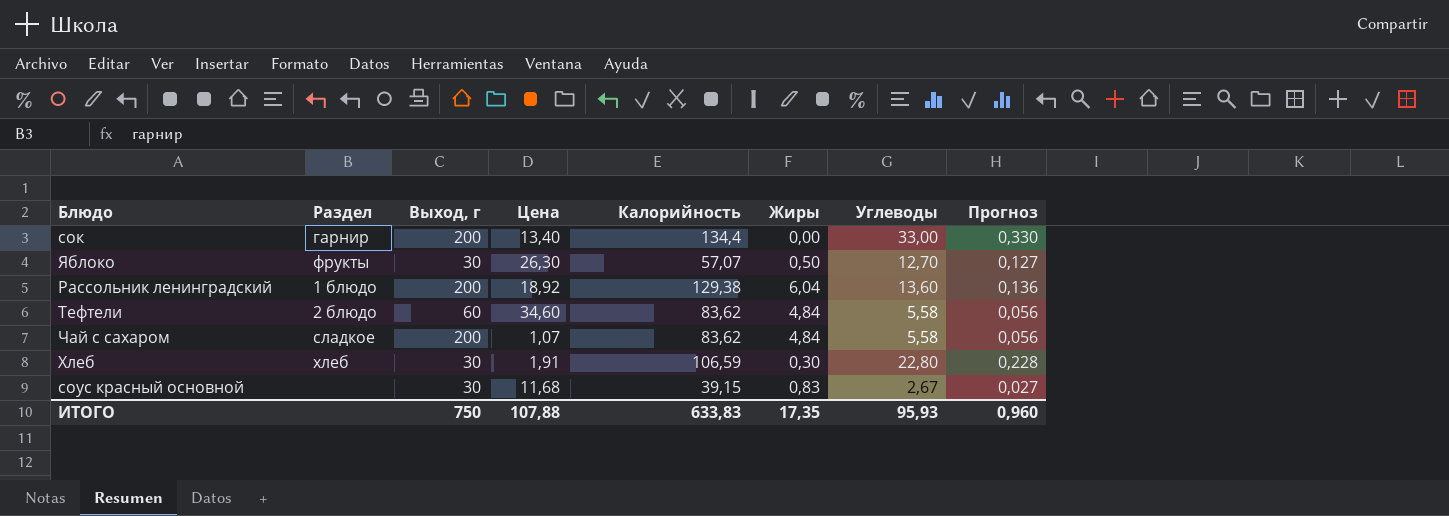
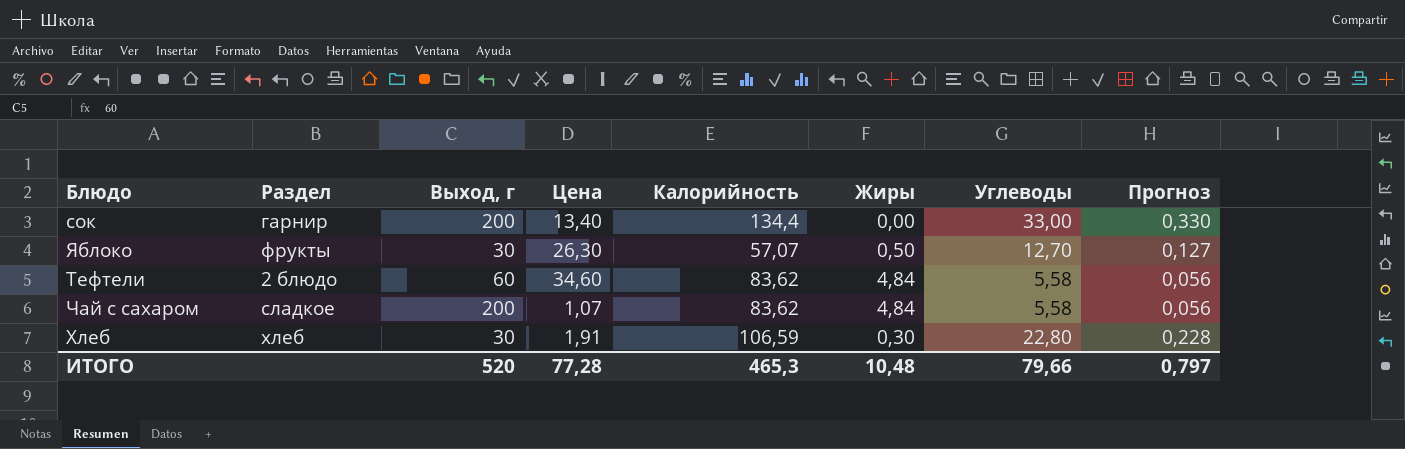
row Рассольник ленинградский: 1 блюдо | 200 | 18,92 | 129,38 | 6,04 | 13,60 | 0,136 -> none
row соус красный основной: none | 30 | 11,68 | 39,15 | 0,83 | 2,67 | 0,027 -> none
ИТОГО | Выход, г: 750 -> 520
ИТОГО | Цена: 107,88 -> 77,28
ИТОГО | Калорийность: 633,83 -> 465,3
ИТОГО | Жиры: 17,35 -> 10,48
ИТОГО | Углеводы: 95,93 -> 79,66
ИТОГО | Прогноз: 0,960 -> 0,797

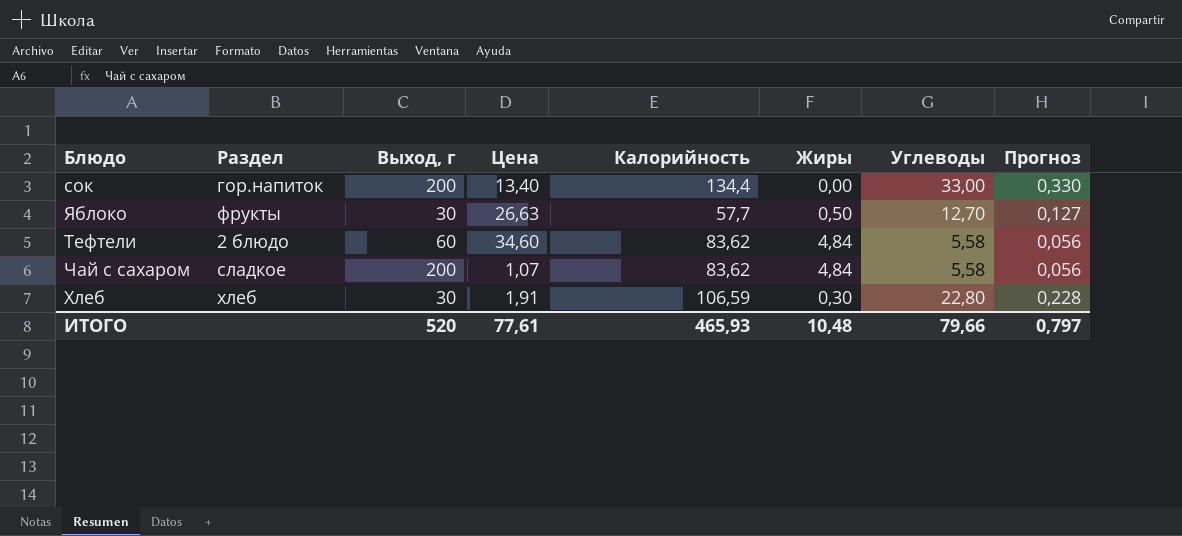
сок | Раздел: гарнир -> гор.напиток
Яблоко | Цена: 26,30 -> 26,63
Яблоко | Калорийность: 57,07 -> 57,7
ИТОГО | Цена: 77,28 -> 77,61
ИТОГО | Калорийность: 465,3 -> 465,93

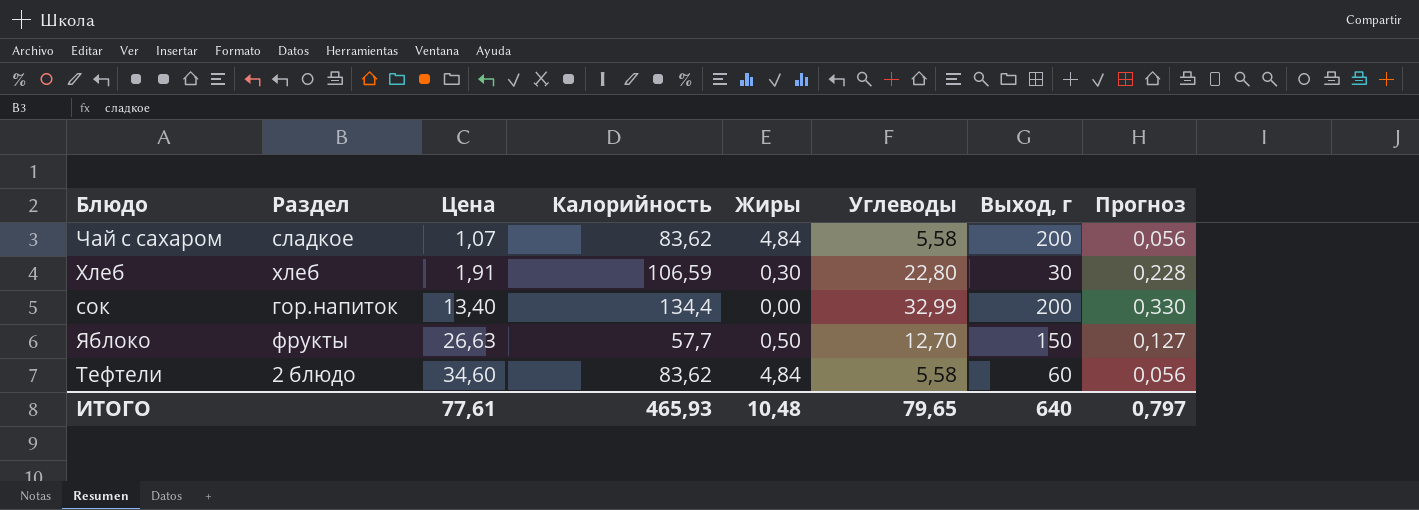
row order: none -> Цена ascending
column Выход, г | position: 3 -> 7
сок | Углеводы: 33,00 -> 32,99
Яблоко | Выход, г: 30 -> 150
ИТОГО | Углеводы: 79,66 -> 79,65
ИТОГО | Выход, г: 520 -> 640

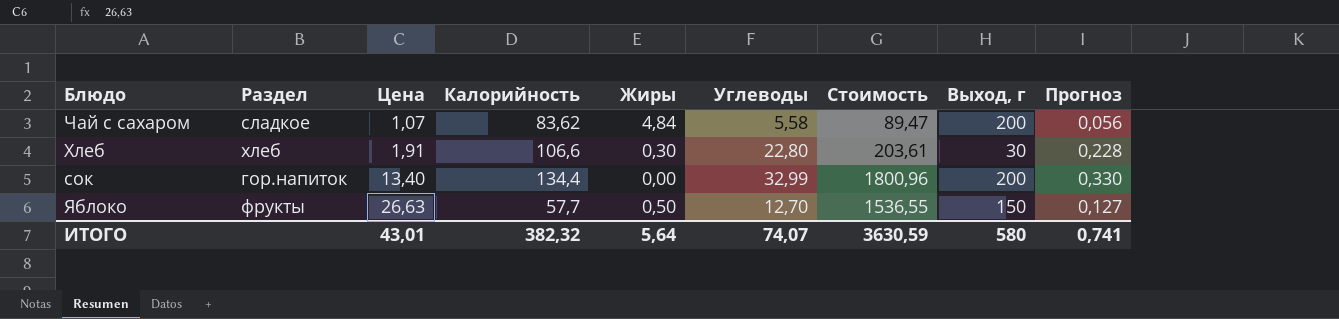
column Стоимость | formula: none -> [Цена] * [Калорийность]
row Тефтели: 2 блюдо | 34,60 | 83,62 | 4,84 | 5,58 | 60 | 0,056 -> none
Хлеб | Калорийность: 106,59 -> 106,6
ИТОГО | Цена: 77,61 -> 43,01
ИТОГО | Калорийность: 465,93 -> 382,32
ИТОГО | Жиры: 10,48 -> 5,64
ИТОГО | Углеводы: 79,65 -> 74,07
ИТОГО | Выход, г: 640 -> 580
ИТОГО | Прогноз: 0,797 -> 0,741

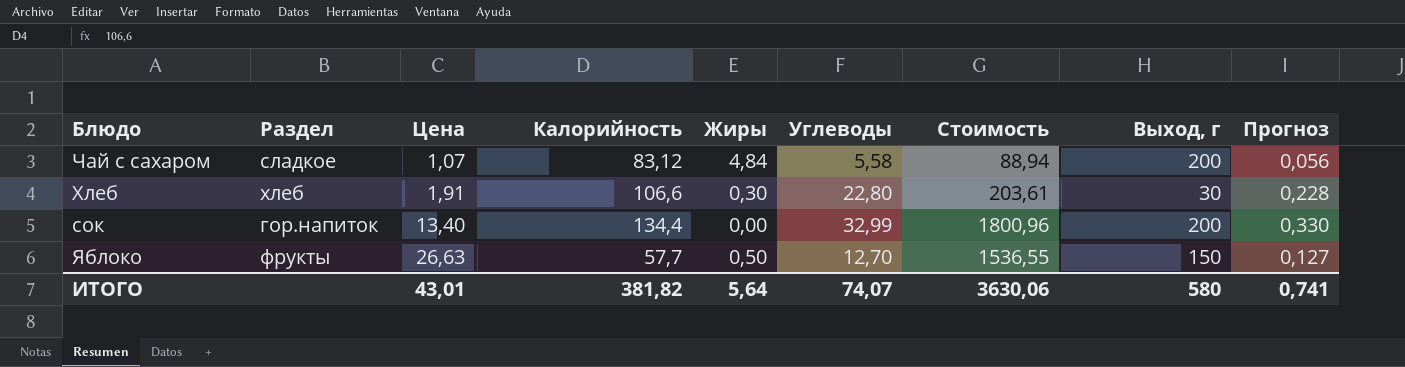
Чай с сахаром | Калорийность: 83,62 -> 83,12
Чай с сахаром | Стоимость: 89,47 -> 88,94
ИТОГО | Калорийность: 382,32 -> 381,82
ИТОГО | Стоимость: 3630,59 -> 3630,06

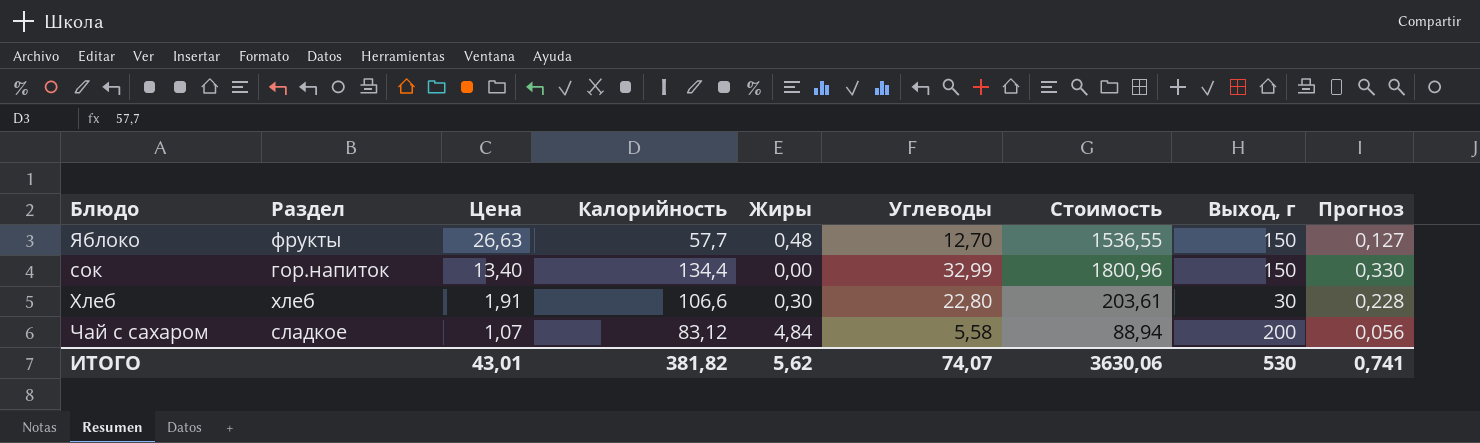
row order: Цена ascending -> Цена descending
Яблоко | Жиры: 0,50 -> 0,48
сок | Выход, г: 200 -> 150
ИТОГО | Жиры: 5,64 -> 5,62
ИТОГО | Выход, г: 580 -> 530

